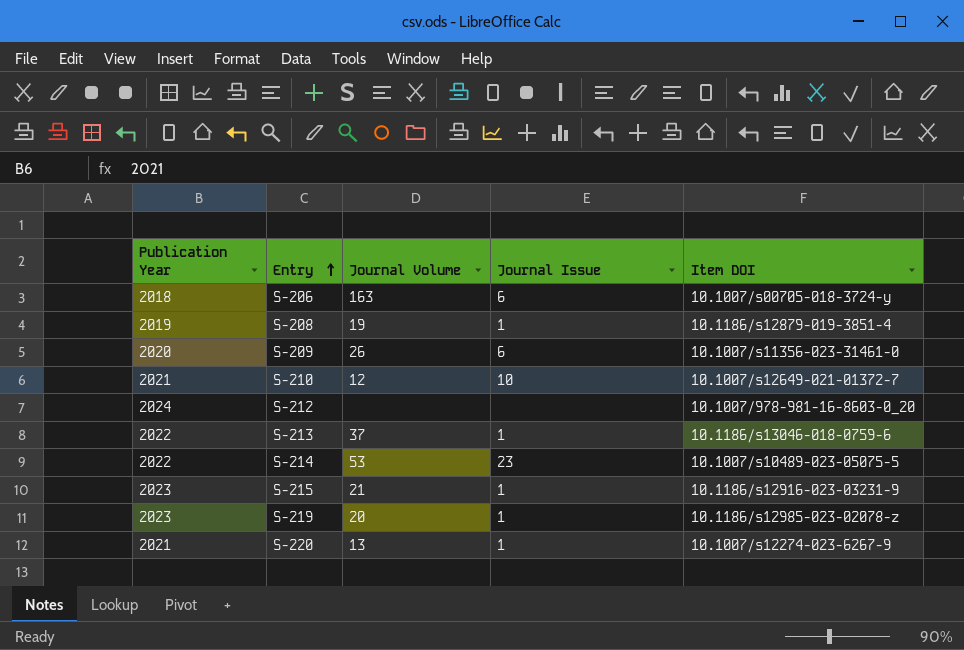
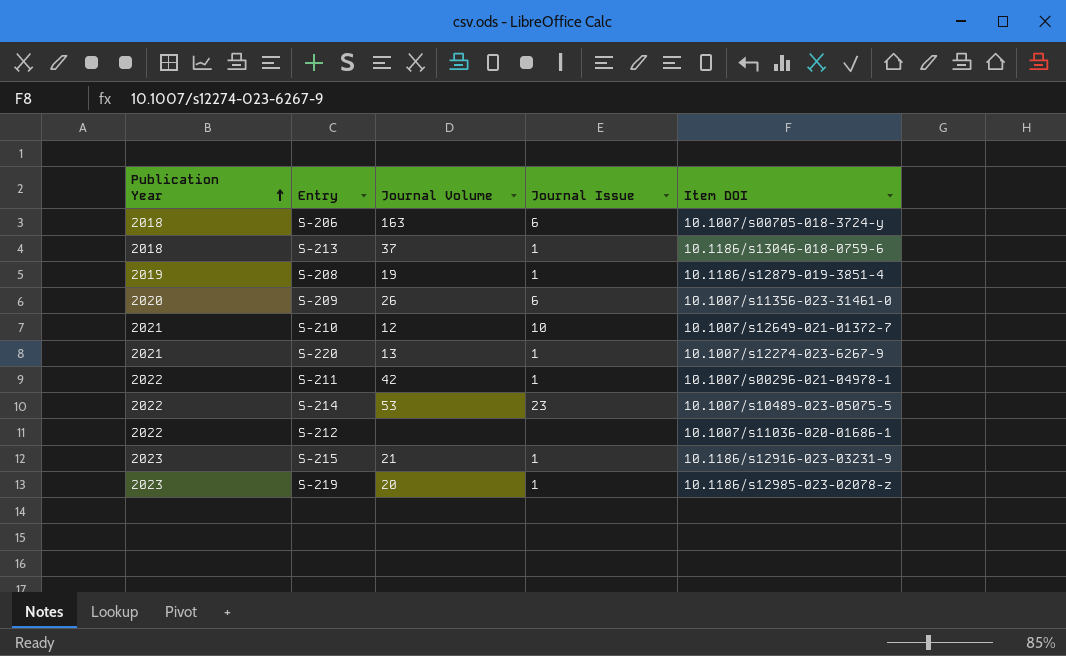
row order: Entry ascending -> Publication Year ascending
S-213 | Publication Year: 2022 -> 2018
row S-211: none -> 2022 | 42 | 1 | 10.1007/s00296-021-04978-1
S-212 | Publication Year: 2024 -> 2022
S-212 | Item DOI: 10.1007/978-981-16-8603-0_20 -> 10.1007/s11036-020-01686-1

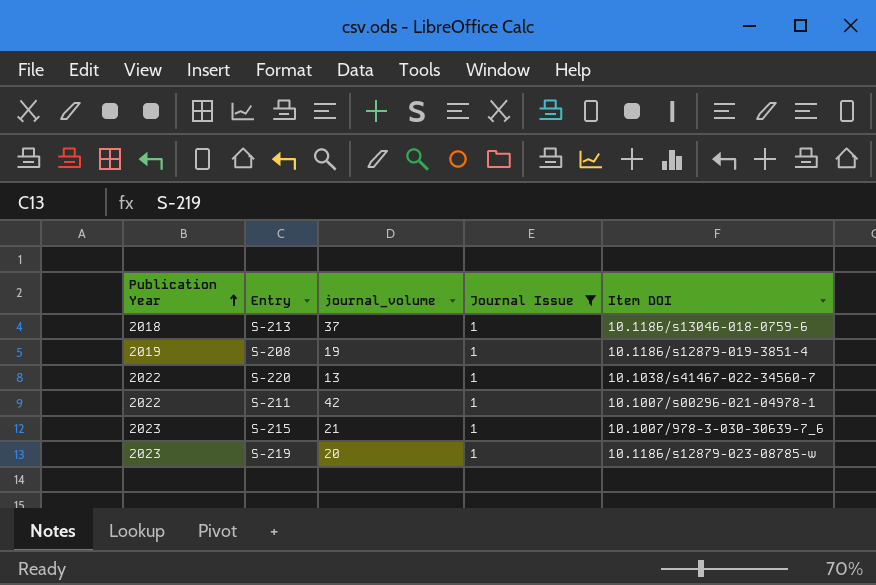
filter: none -> Journal Issue = 1
column name: Journal Volume -> journal_volume
S-220 | Publication Year: 2021 -> 2022
S-220 | Item DOI: 10.1007/s12274-023-6267-9 -> 10.1038/s41467-022-34560-7
S-215 | Item DOI: 10.1186/s12916-023-03231-9 -> 10.1007/978-3-030-30639-7_6
S-219 | Item DOI: 10.1186/s12985-023-02078-z -> 10.1186/s12879-023-08785-w

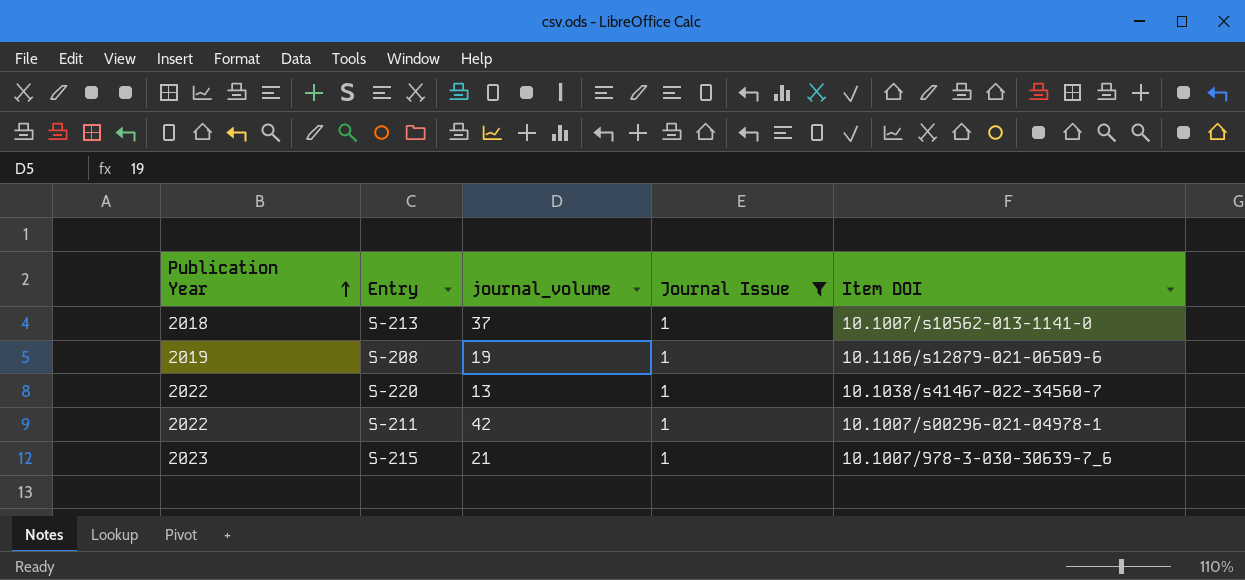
row S-219: 2023 | 20 | 1 | 10.1186/s12879-023-08785-w -> none
S-213 | Item DOI: 10.1186/s13046-018-0759-6 -> 10.1007/s10562-013-1141-0
S-208 | Item DOI: 10.1186/s12879-019-3851-4 -> 10.1186/s12879-021-06509-6

